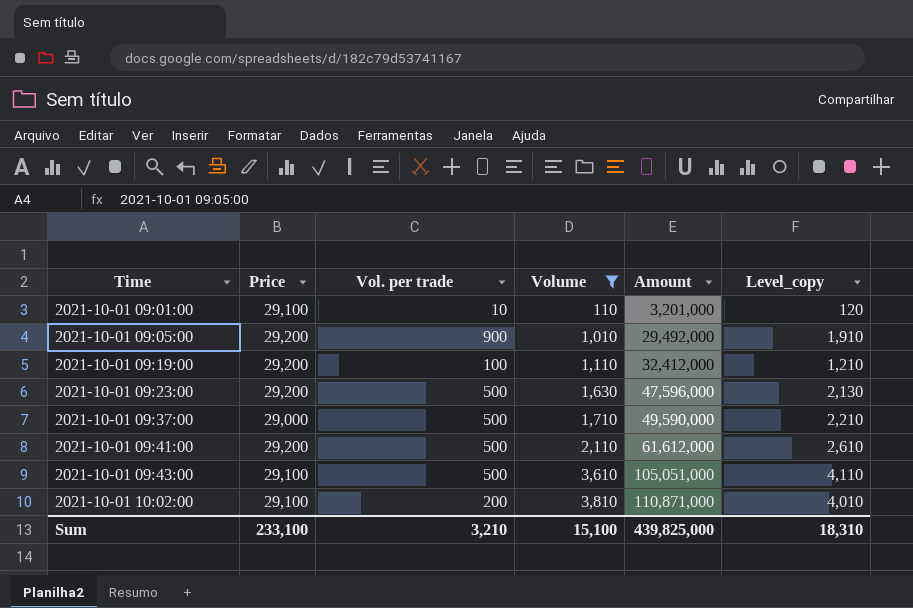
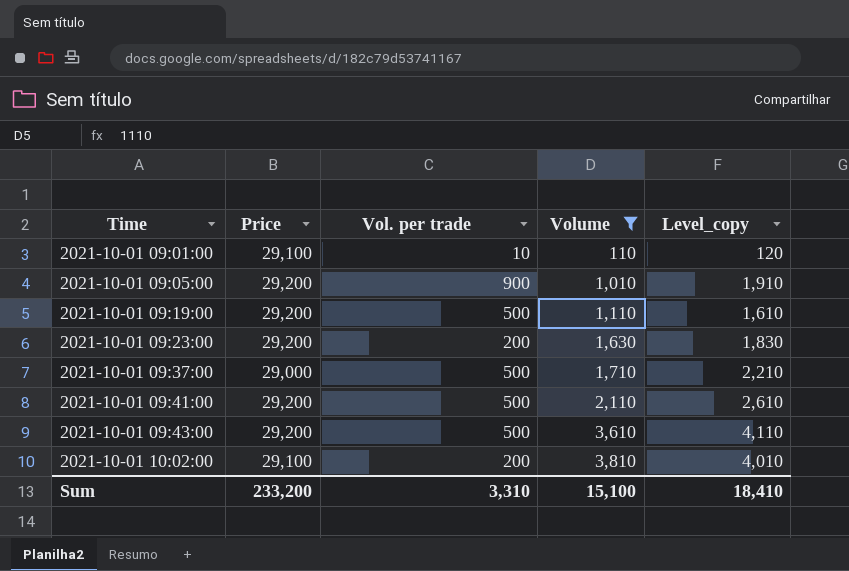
column Amount | formula: [Price] * [Volume] -> none
2021-10-01 09:19:00 | Vol. per trade: 100 -> 500
2021-10-01 09:19:00 | Level_copy: 1,210 -> 1,610
2021-10-01 09:23:00 | Vol. per trade: 500 -> 200
2021-10-01 09:23:00 | Level_copy: 2,130 -> 1,830
2021-10-01 09:43:00 | Price: 29,100 -> 29,200
Sum | Price: 233,100 -> 233,200
Sum | Vol. per trade: 3,210 -> 3,310
Sum | Level_copy: 18,310 -> 18,410

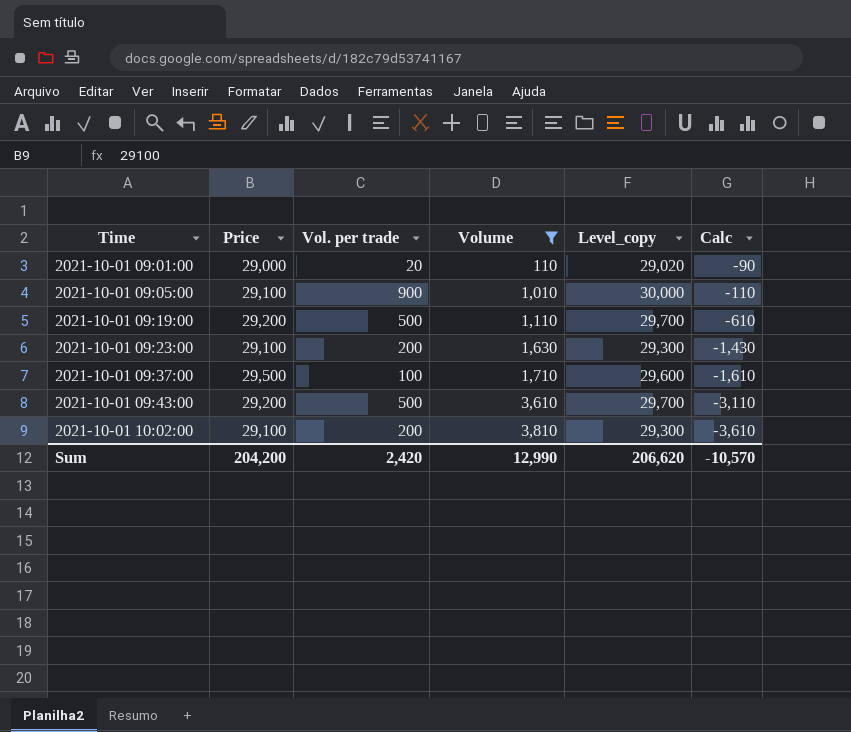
column Level_copy | formula: [Vol. per trade] + [Volume] -> [Price] + [Vol. per trade]
column Calc | formula: none -> [Vol. per trade] - [Volume]
row 2021-10-01 09:41:00: 29,200 | 500 | 2,110 | 2,610 -> none
2021-10-01 09:01:00 | Price: 29,100 -> 29,000
2021-10-01 09:01:00 | Vol. per trade: 10 -> 20
2021-10-01 09:05:00 | Price: 29,200 -> 29,100
2021-10-01 09:23:00 | Price: 29,200 -> 29,100
2021-10-01 09:37:00 | Price: 29,000 -> 29,500
2021-10-01 09:37:00 | Vol. per trade: 500 -> 100
Sum | Price: 233,200 -> 204,200
Sum | Vol. per trade: 3,310 -> 2,420
Sum | Volume: 15,100 -> 12,990
Sum | Level_copy: 18,410 -> 206,620

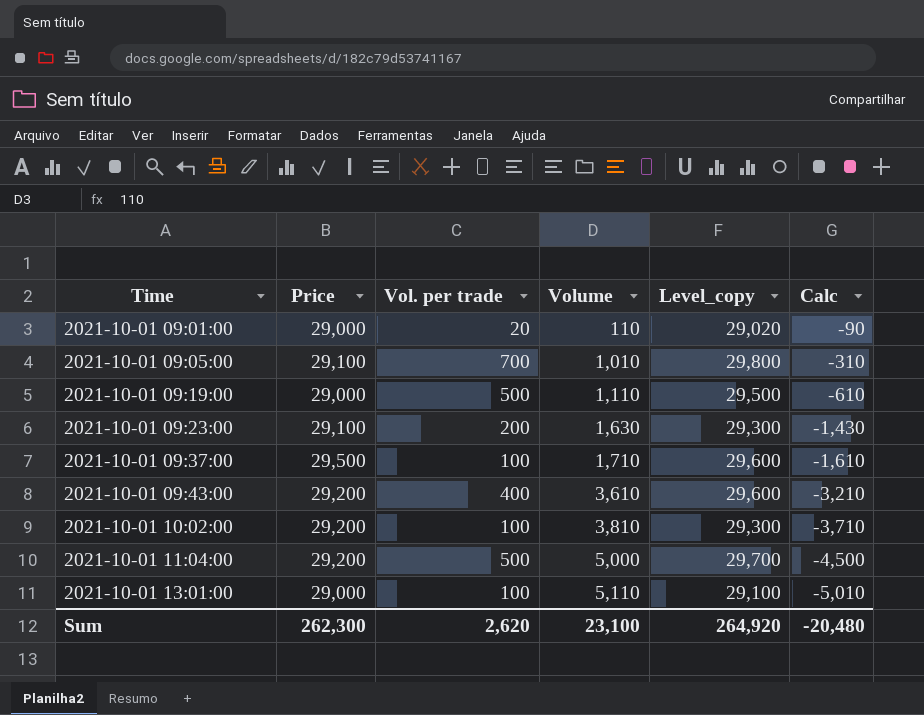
filter: Volume <= 3,810 -> none
2021-10-01 09:05:00 | Vol. per trade: 900 -> 700
2021-10-01 09:05:00 | Level_copy: 30,000 -> 29,800
2021-10-01 09:05:00 | Calc: -110 -> -310
2021-10-01 09:19:00 | Price: 29,200 -> 29,000
2021-10-01 09:19:00 | Level_copy: 29,700 -> 29,500
2021-10-01 09:43:00 | Vol. per trade: 500 -> 400
2021-10-01 09:43:00 | Level_copy: 29,700 -> 29,600
2021-10-01 09:43:00 | Calc: -3,110 -> -3,210
2021-10-01 10:02:00 | Price: 29,100 -> 29,200
2021-10-01 10:02:00 | Vol. per trade: 200 -> 100
2021-10-01 10:02:00 | Calc: -3,610 -> -3,710
Sum | Price: 204,200 -> 262,300
Sum | Vol. per trade: 2,420 -> 2,620
Sum | Volume: 12,990 -> 23,100
Sum | Level_copy: 206,620 -> 264,920
Sum | Calc: -10,570 -> -20,480

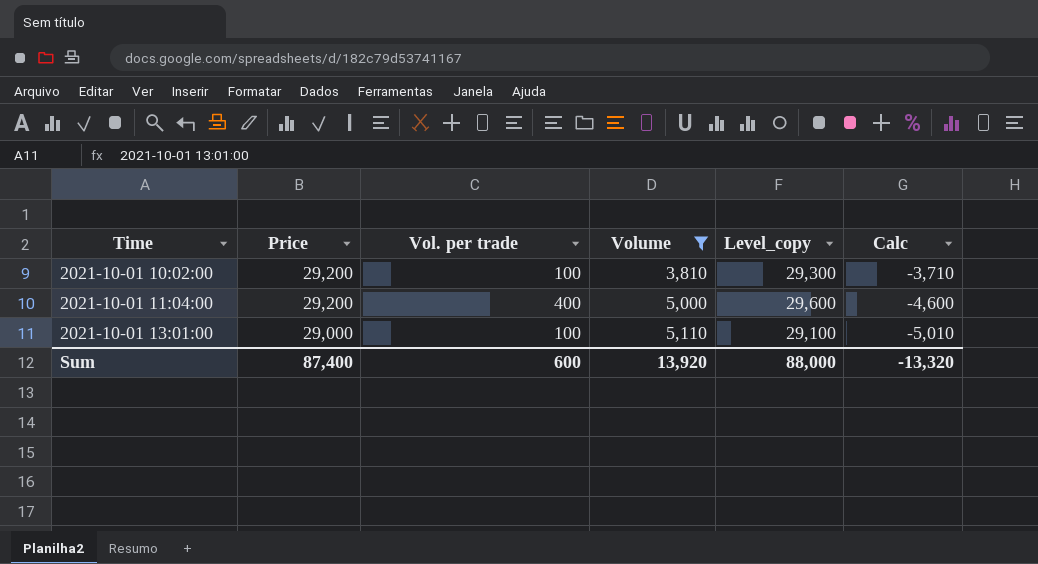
filter: none -> Volume >= 3,810
2021-10-01 11:04:00 | Vol. per trade: 500 -> 400
2021-10-01 11:04:00 | Level_copy: 29,700 -> 29,600
2021-10-01 11:04:00 | Calc: -4,500 -> -4,600
Sum | Price: 262,300 -> 87,400
Sum | Vol. per trade: 2,620 -> 600
Sum | Volume: 23,100 -> 13,920
Sum | Level_copy: 264,920 -> 88,000
Sum | Calc: -20,480 -> -13,320

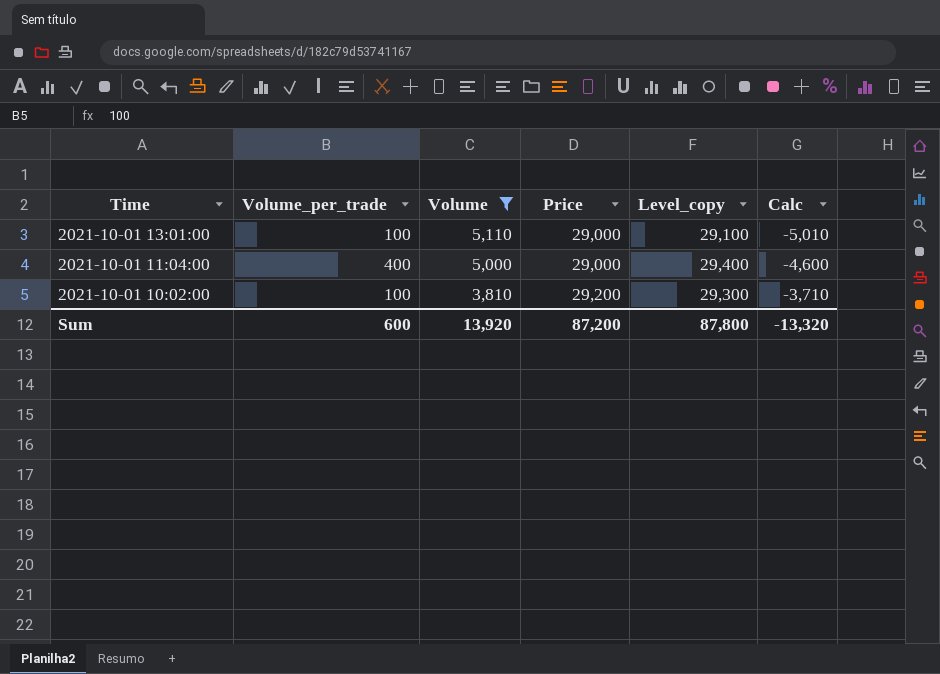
row order: Time ascending -> Time descending
column name: Vol. per trade -> Volume_per_trade
column Price | position: 2 -> 4
2021-10-01 11:04:00 | Price: 29,200 -> 29,000
2021-10-01 11:04:00 | Level_copy: 29,600 -> 29,400
Sum | Price: 87,400 -> 87,200
Sum | Level_copy: 88,000 -> 87,800

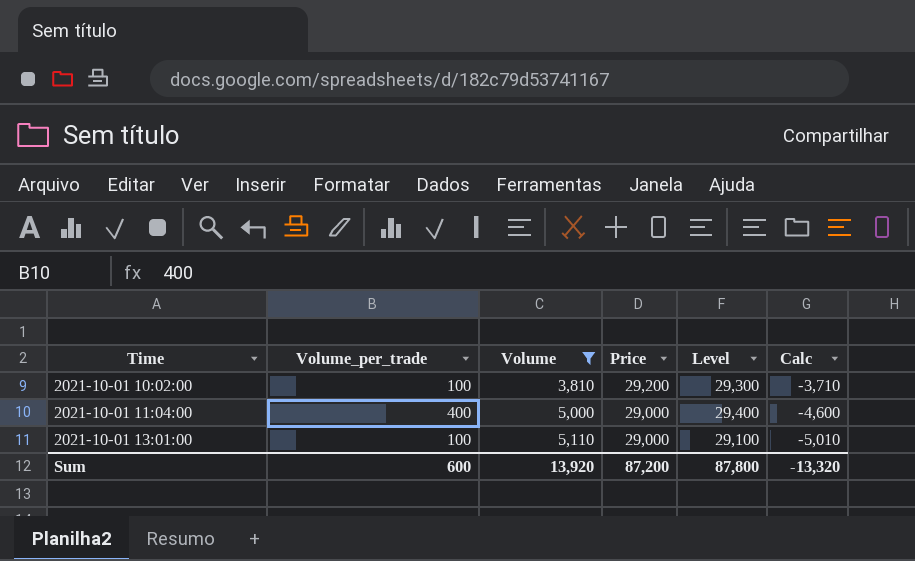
row order: Time descending -> Time ascending
column name: Level_copy -> Level

